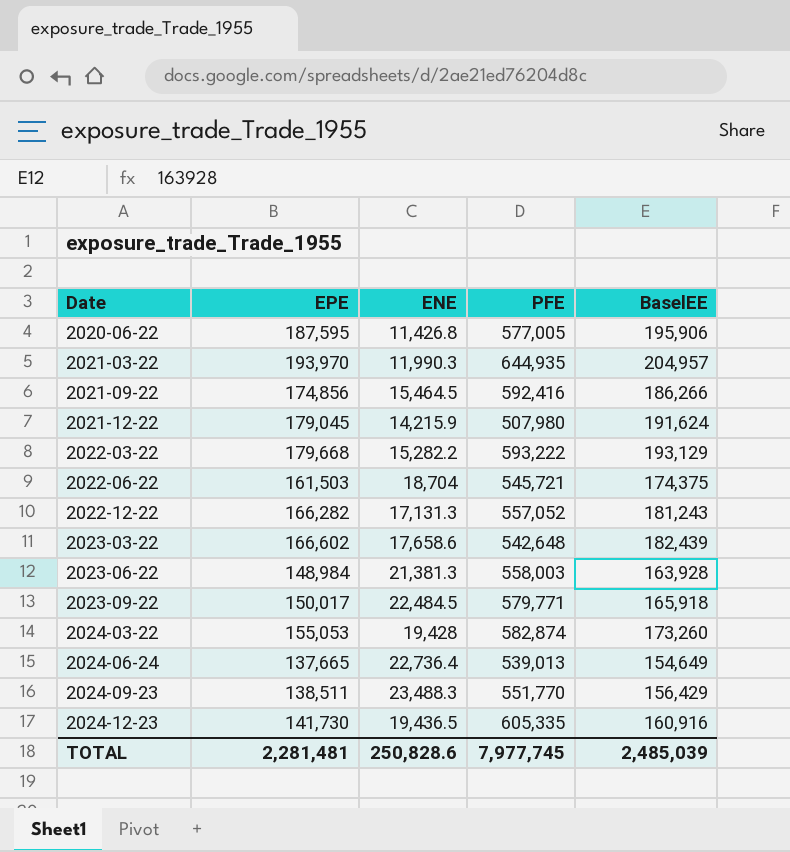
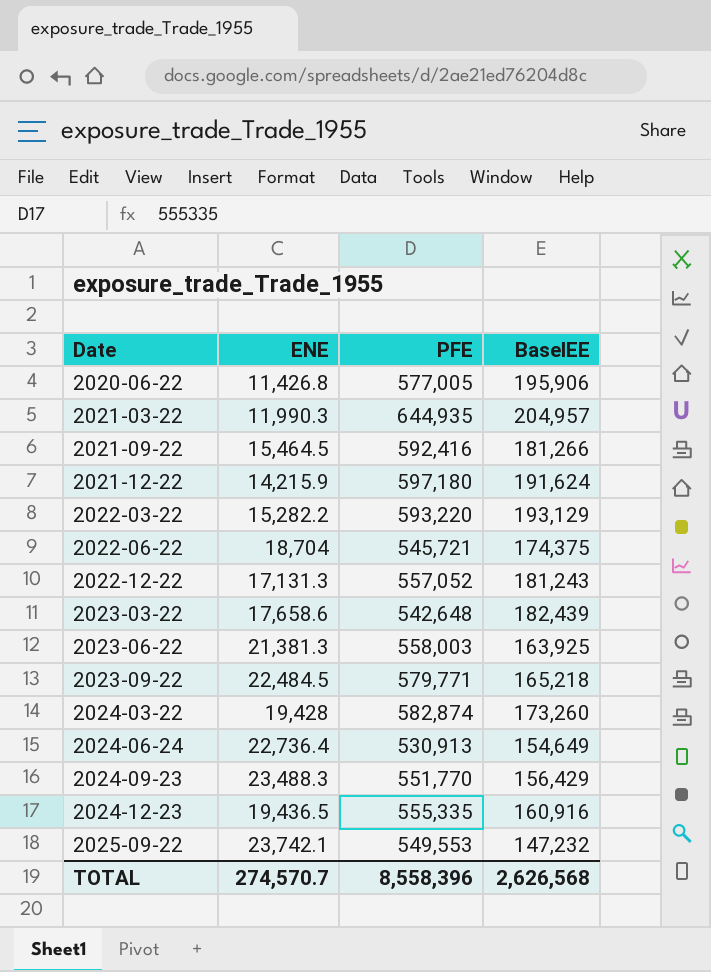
column EPE | position: 2 -> none
2021-09-22 | BaselEE: 186,266 -> 181,266
2021-12-22 | PFE: 507,980 -> 597,180
2022-03-22 | PFE: 593,222 -> 593,220
2023-06-22 | BaselEE: 163,928 -> 163,925
2023-09-22 | BaselEE: 165,918 -> 165,218
2024-06-24 | PFE: 539,013 -> 530,913
2024-12-23 | PFE: 605,335 -> 555,335
row 2025-09-22: none -> 23,742.1 | 549,553 | 147,232
TOTAL | ENE: 250,828.6 -> 274,570.7
TOTAL | PFE: 7,977,745 -> 8,558,396
TOTAL | BaselEE: 2,485,039 -> 2,626,568

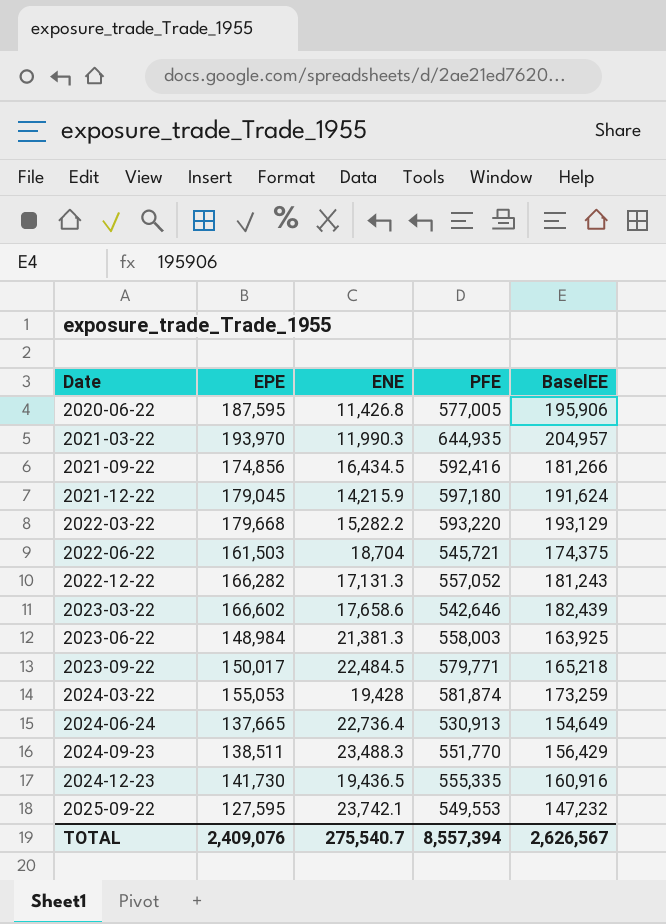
column EPE | position: none -> 2
2021-09-22 | ENE: 15,464.5 -> 16,434.5
2023-03-22 | PFE: 542,648 -> 542,646
2024-03-22 | PFE: 582,874 -> 581,874
2024-03-22 | BaselEE: 173,260 -> 173,259
TOTAL | ENE: 274,570.7 -> 275,540.7
TOTAL | PFE: 8,558,396 -> 8,557,394
TOTAL | BaselEE: 2,626,568 -> 2,626,567

